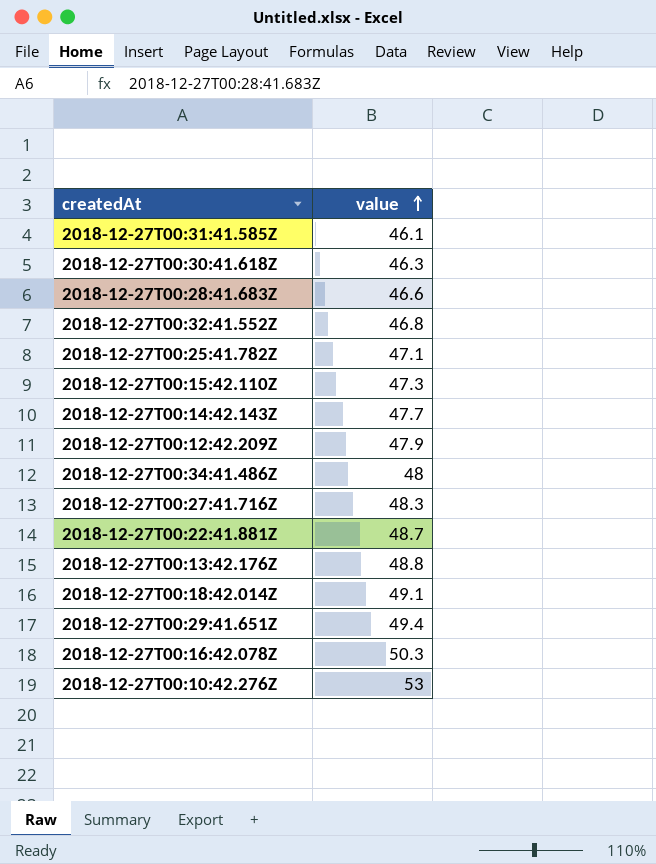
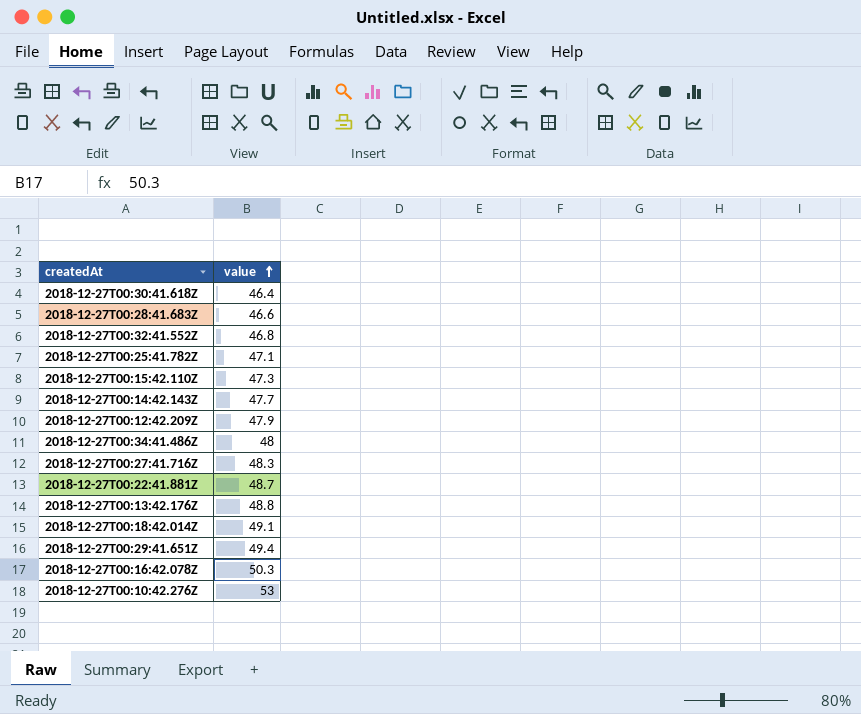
row 2018-12-27T00:31:41.585Z: 46.1 -> none
2018-12-27T00:30:41.618Z | value: 46.3 -> 46.4

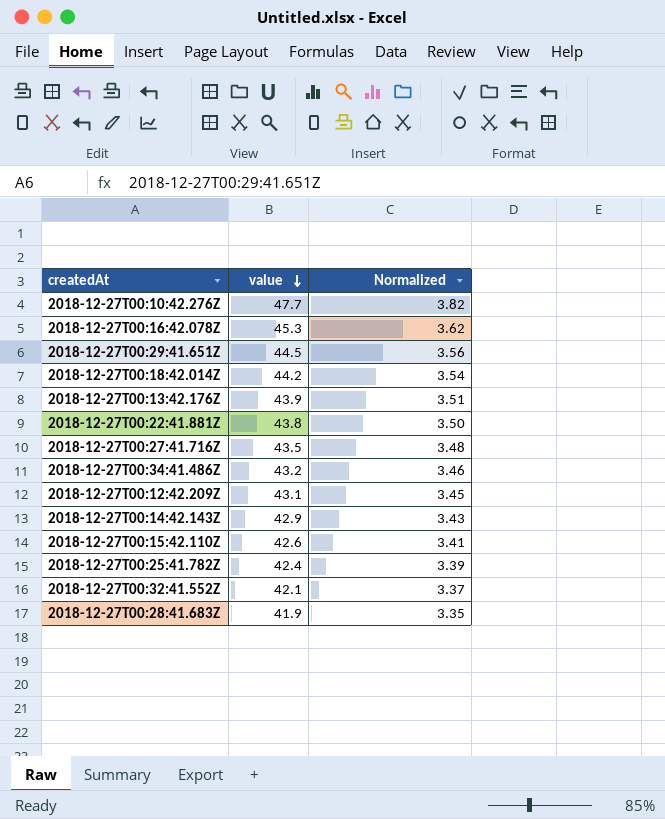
row order: value ascending -> value descending
column Normalized | formula: none -> [value] * 0.08
row 2018-12-27T00:30:41.618Z: 46.4 -> none
2018-12-27T00:10:42.276Z | value: 53 -> 47.7
2018-12-27T00:16:42.078Z | value: 50.3 -> 45.3
2018-12-27T00:29:41.651Z | value: 49.4 -> 44.5
2018-12-27T00:18:42.014Z | value: 49.1 -> 44.2
2018-12-27T00:13:42.176Z | value: 48.8 -> 43.9
2018-12-27T00:22:41.881Z | value: 48.7 -> 43.8
2018-12-27T00:27:41.716Z | value: 48.3 -> 43.5
2018-12-27T00:34:41.486Z | value: 48 -> 43.2
2018-12-27T00:12:42.209Z | value: 47.9 -> 43.1
2018-12-27T00:14:42.143Z | value: 47.7 -> 42.9
2018-12-27T00:15:42.110Z | value: 47.3 -> 42.6
2018-12-27T00:25:41.782Z | value: 47.1 -> 42.4
2018-12-27T00:32:41.552Z | value: 46.8 -> 42.1
2018-12-27T00:28:41.683Z | value: 46.6 -> 41.9

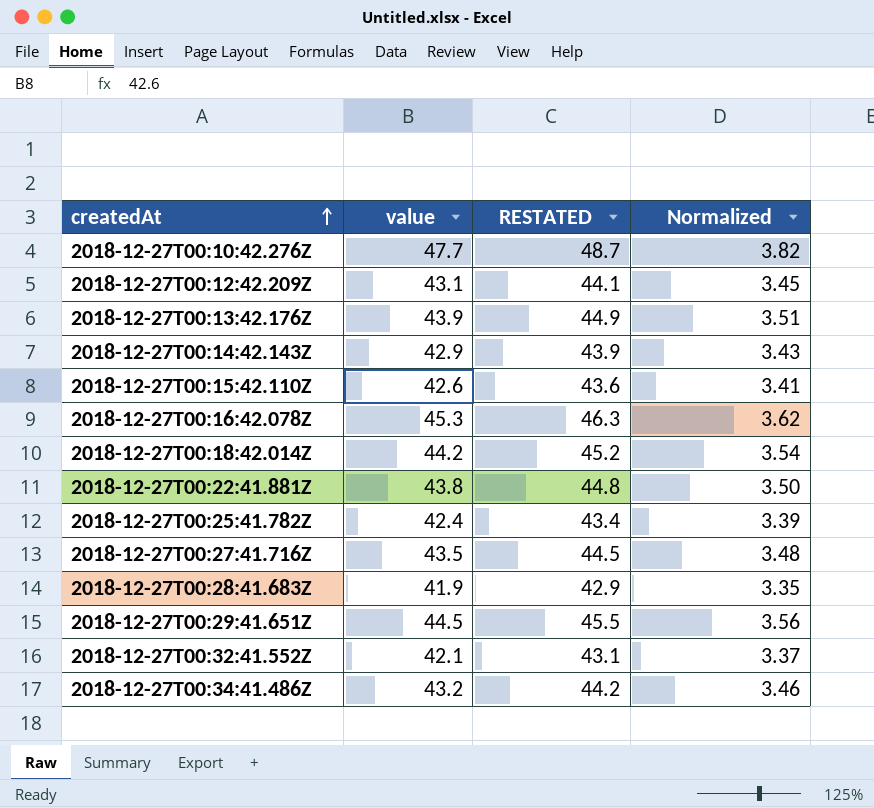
row order: value descending -> createdAt ascending
column RESTATED | formula: none -> [value] + 1

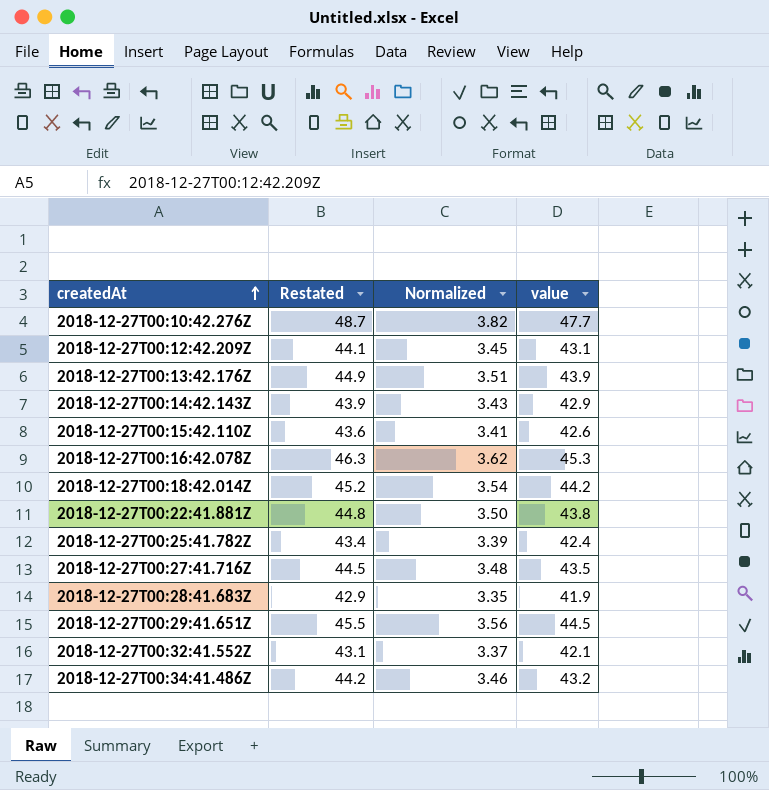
column name: RESTATED -> Restated
column value | position: 2 -> 4

